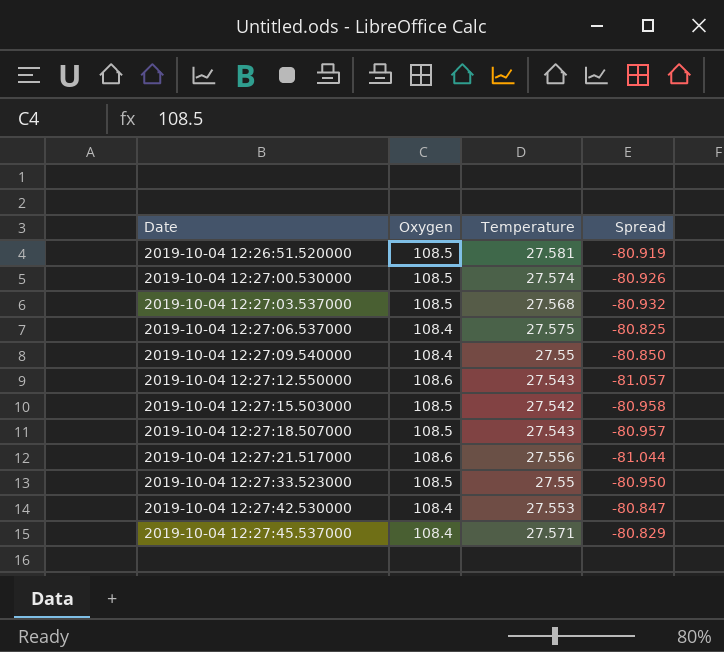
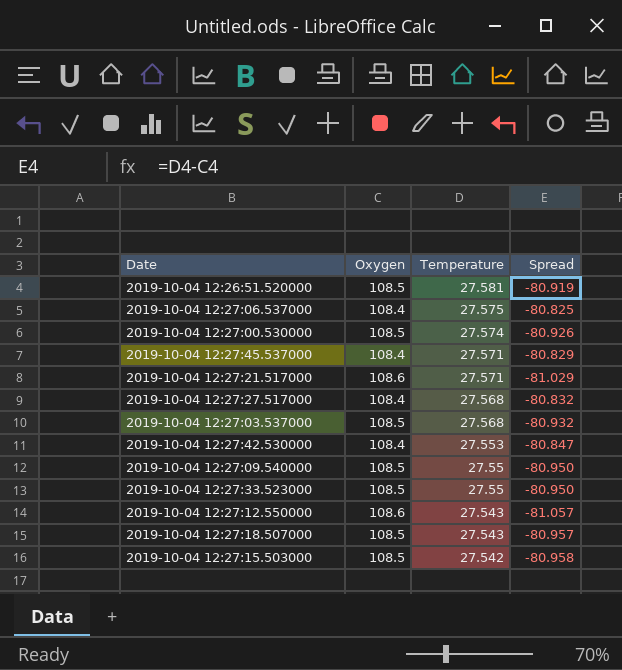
row order: Date ascending -> Temperature descending
2019-10-04 12:27:21.517000 | Temperature: 27.556 -> 27.571
2019-10-04 12:27:21.517000 | Spread: -81.044 -> -81.029
row 2019-10-04 12:27:27.517000: none -> 108.4 | 27.568 | -80.832
2019-10-04 12:27:09.540000 | Oxygen: 108.4 -> 108.5
2019-10-04 12:27:09.540000 | Spread: -80.850 -> -80.950

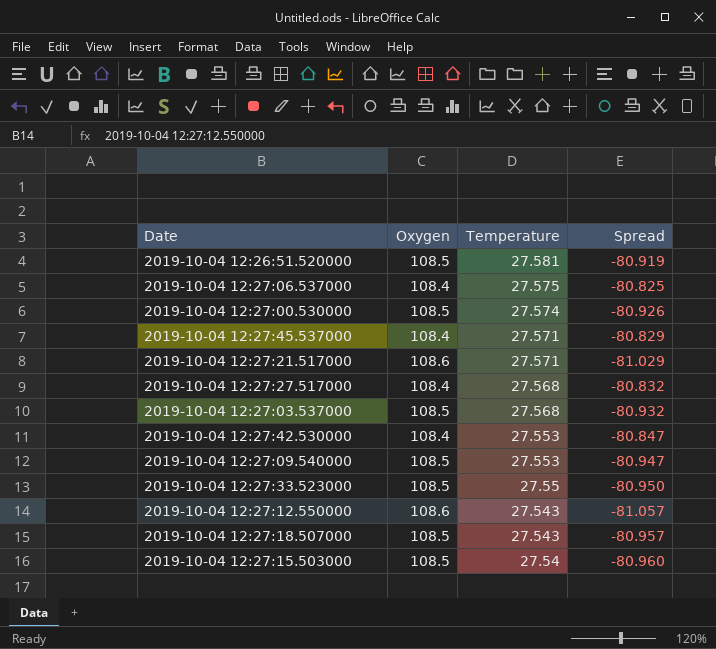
2019-10-04 12:27:09.540000 | Temperature: 27.55 -> 27.553
2019-10-04 12:27:09.540000 | Spread: -80.950 -> -80.947
2019-10-04 12:27:15.503000 | Temperature: 27.542 -> 27.54
2019-10-04 12:27:15.503000 | Spread: -80.958 -> -80.960

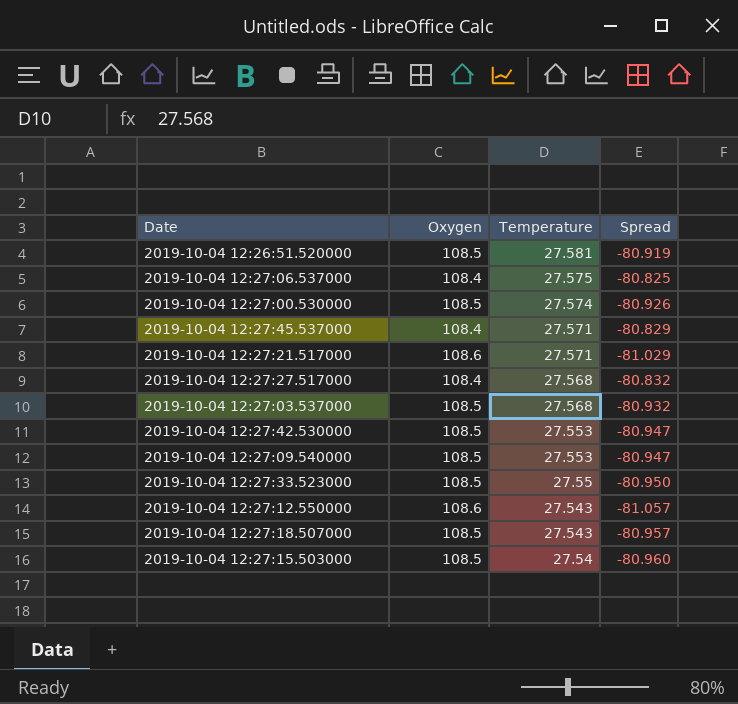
2019-10-04 12:27:42.530000 | Oxygen: 108.4 -> 108.5
2019-10-04 12:27:42.530000 | Spread: -80.847 -> -80.947

